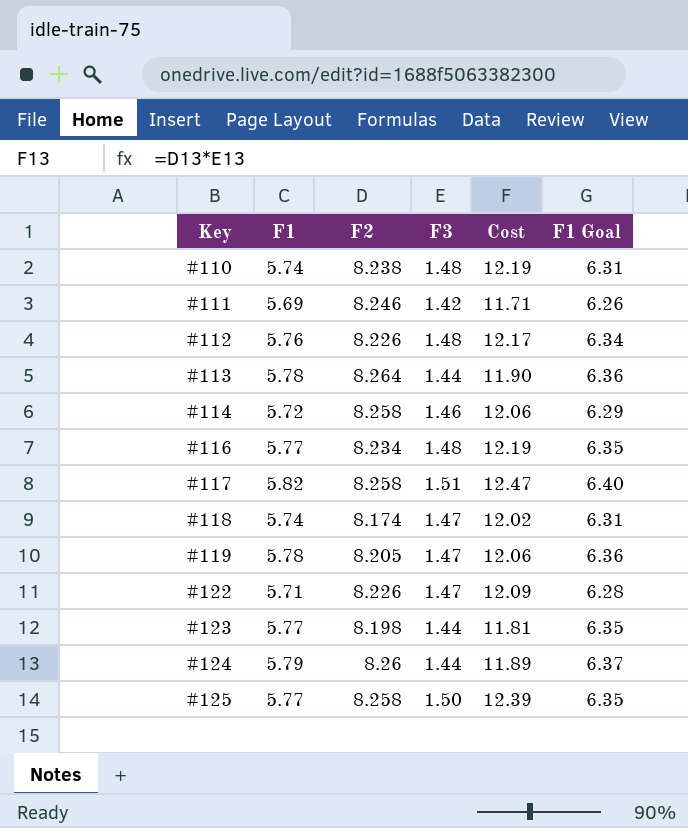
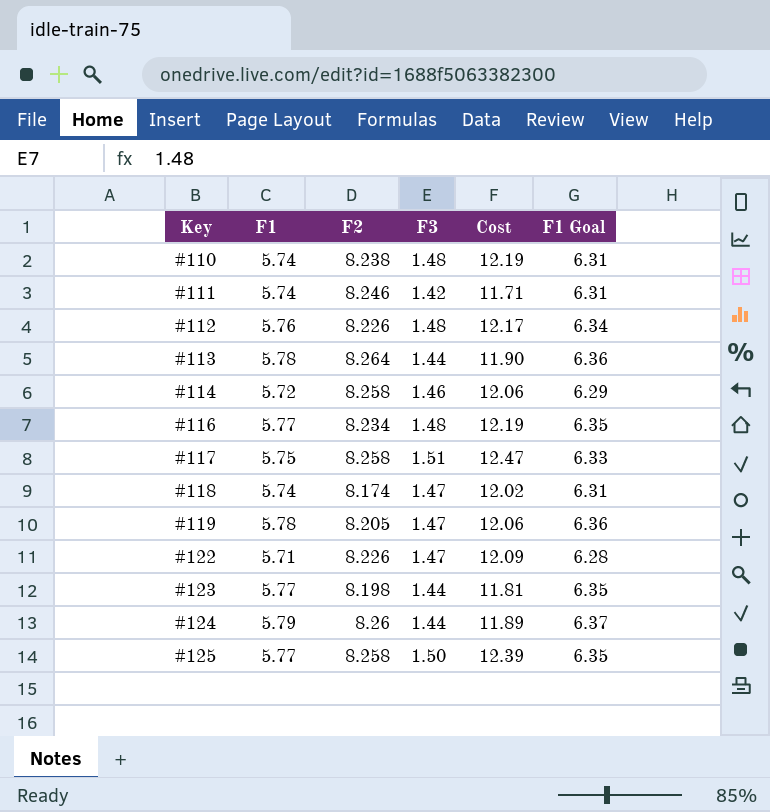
#111 | F1: 5.69 -> 5.74
#111 | F1 Goal: 6.26 -> 6.31
#117 | F1: 5.82 -> 5.75
#117 | F1 Goal: 6.40 -> 6.33

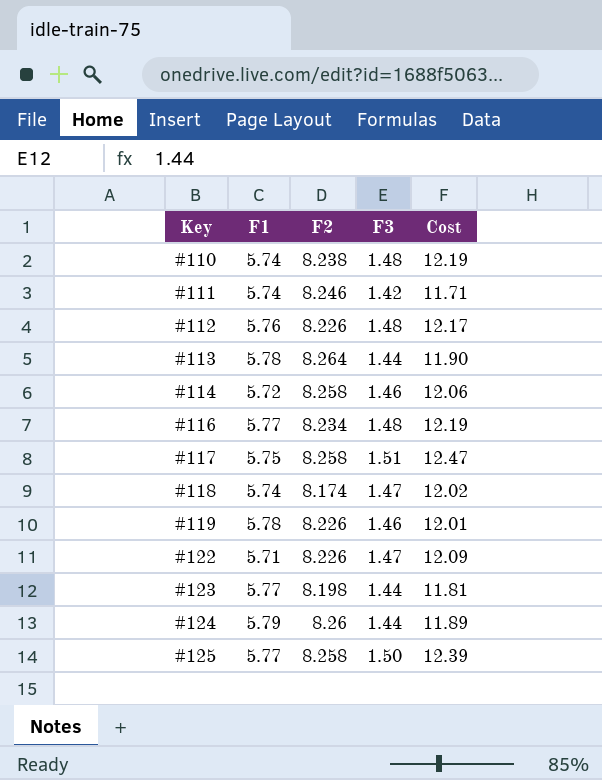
column F1 Goal | formula: [F1] * 1.1 -> none
#119 | F2: 8.205 -> 8.226
#119 | F3: 1.47 -> 1.46
#119 | Cost: 12.06 -> 12.01

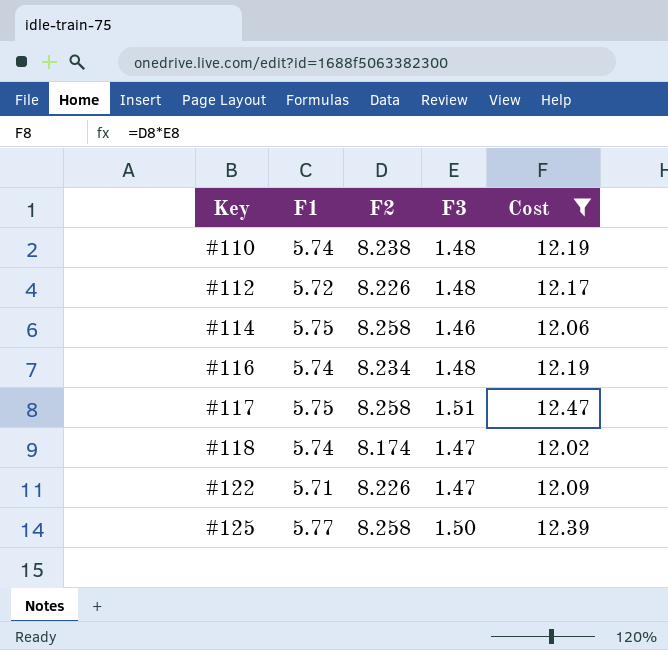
filter: none -> Cost >= 12.02
#112 | F1: 5.76 -> 5.72
#114 | F1: 5.72 -> 5.75
#116 | F1: 5.77 -> 5.74

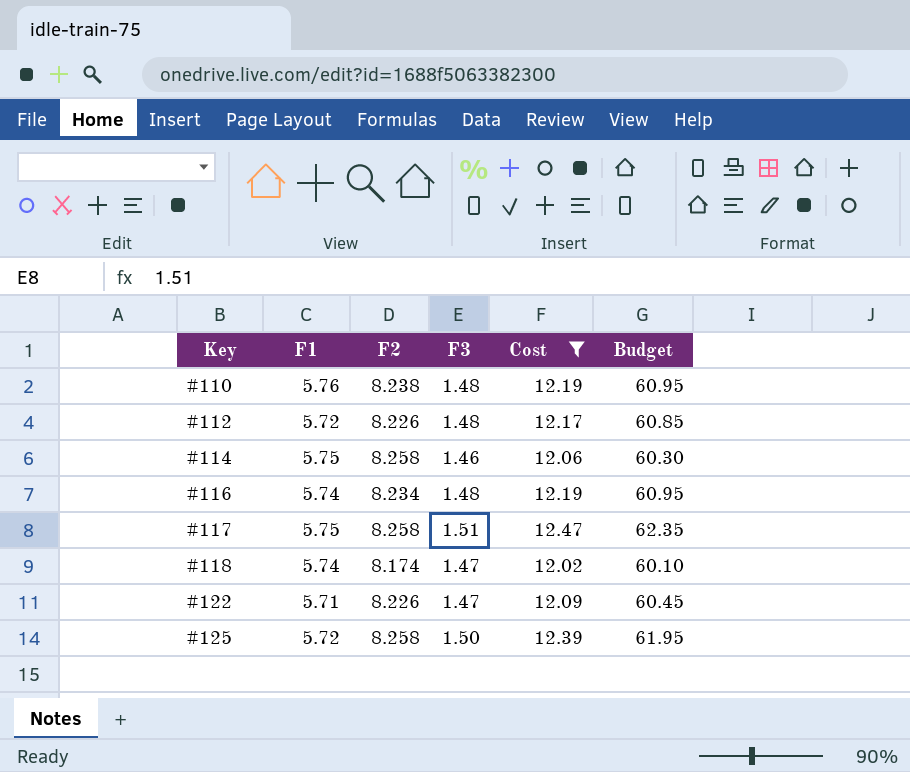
column Budget | formula: none -> [Cost] * 5
#110 | F1: 5.74 -> 5.76
#125 | F1: 5.77 -> 5.72

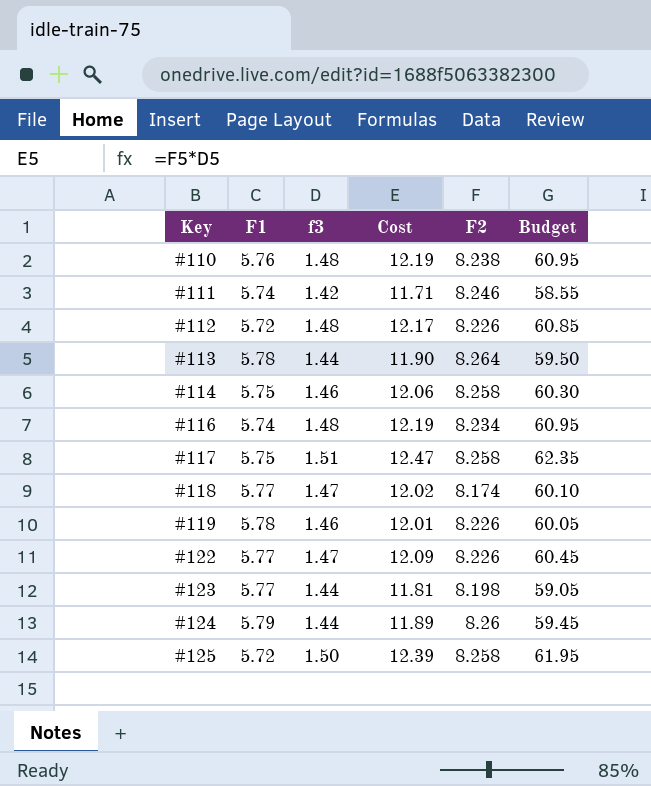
filter: Cost >= 12.02 -> none
column name: F3 -> f3
column F2 | position: 3 -> 5
#118 | F1: 5.74 -> 5.77
#122 | F1: 5.71 -> 5.77

